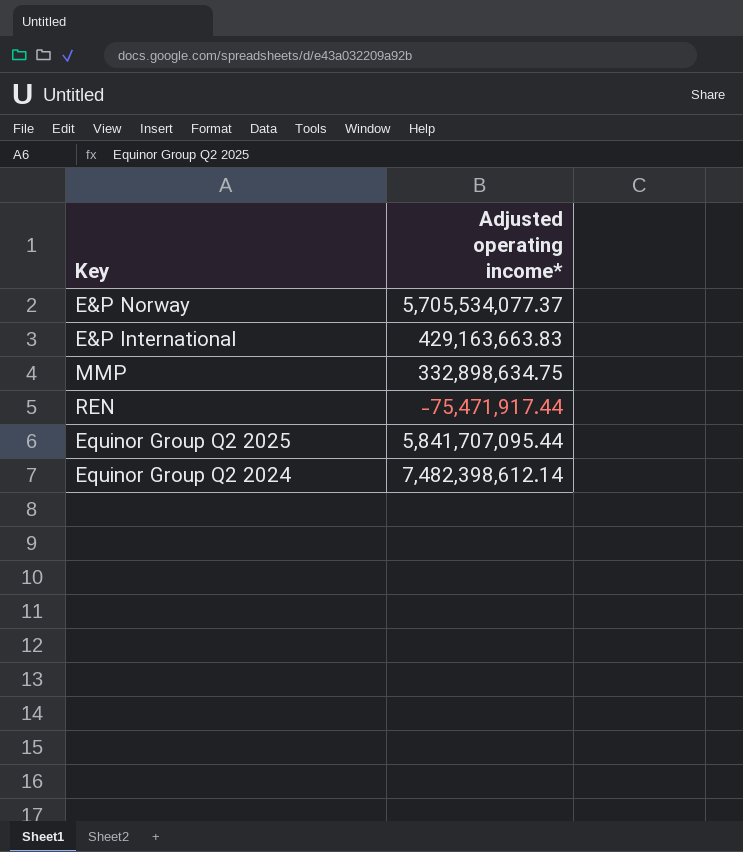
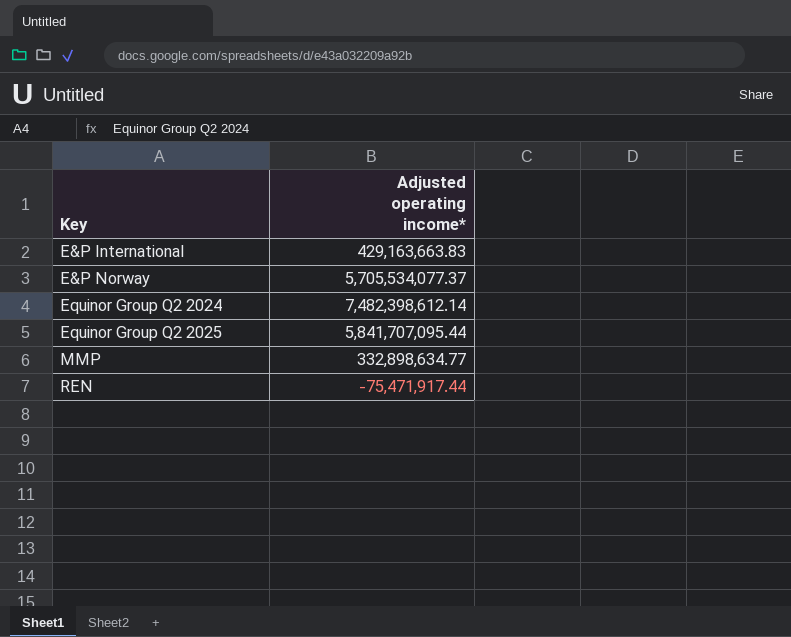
row order: none -> Key ascending
MMP | Adjusted operating income*: 332,898,634.75 -> 332,898,634.77

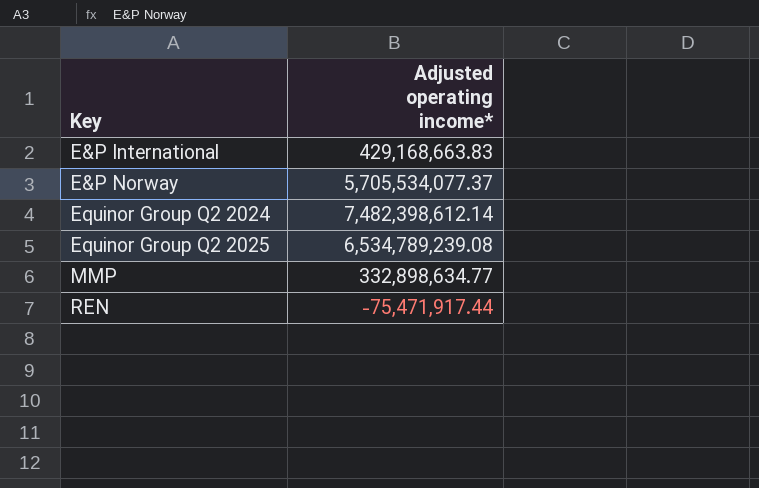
E&P International | Adjusted operating income*: 429,163,663.83 -> 429,168,663.83
Equinor Group Q2 2025 | Adjusted operating income*: 5,841,707,095.44 -> 6,534,789,239.08

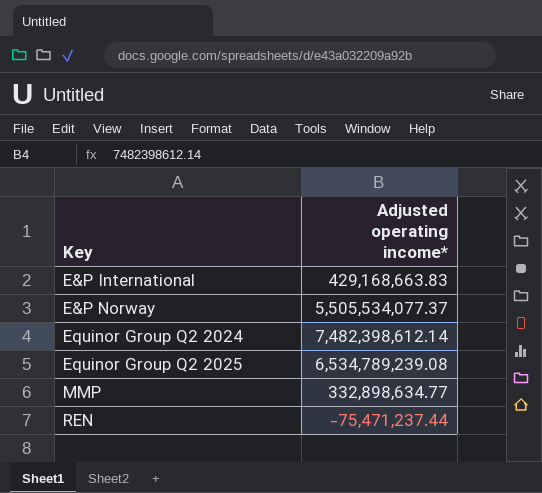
E&P Norway | Adjusted operating income*: 5,705,534,077.37 -> 5,505,534,077.37
REN | Adjusted operating income*: -75,471,917.44 -> -75,471,237.44

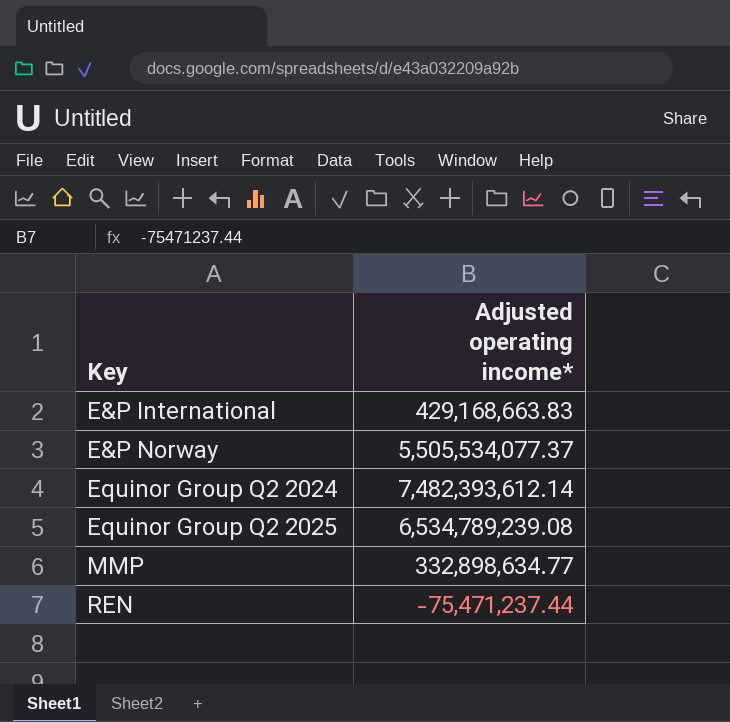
Equinor Group Q2 2024 | Adjusted operating income*: 7,482,398,612.14 -> 7,482,393,612.14

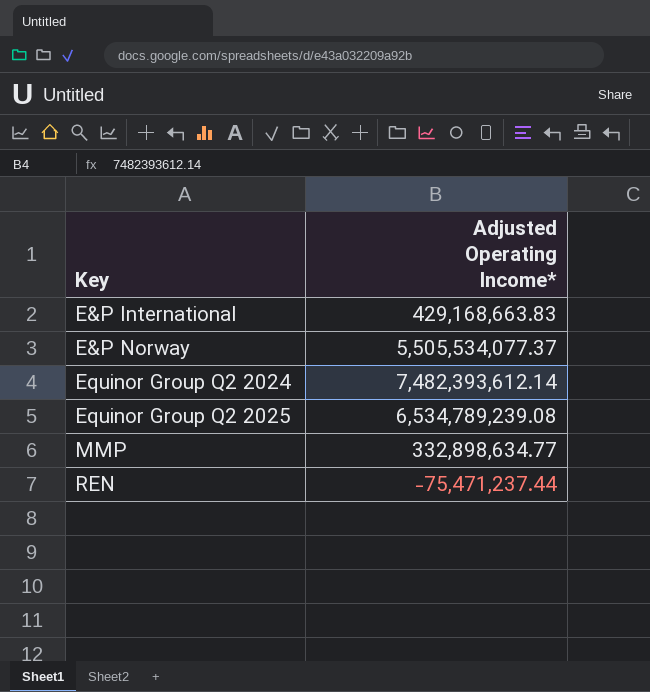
column name: Adjusted operating income* -> Adjusted Operating Income*

